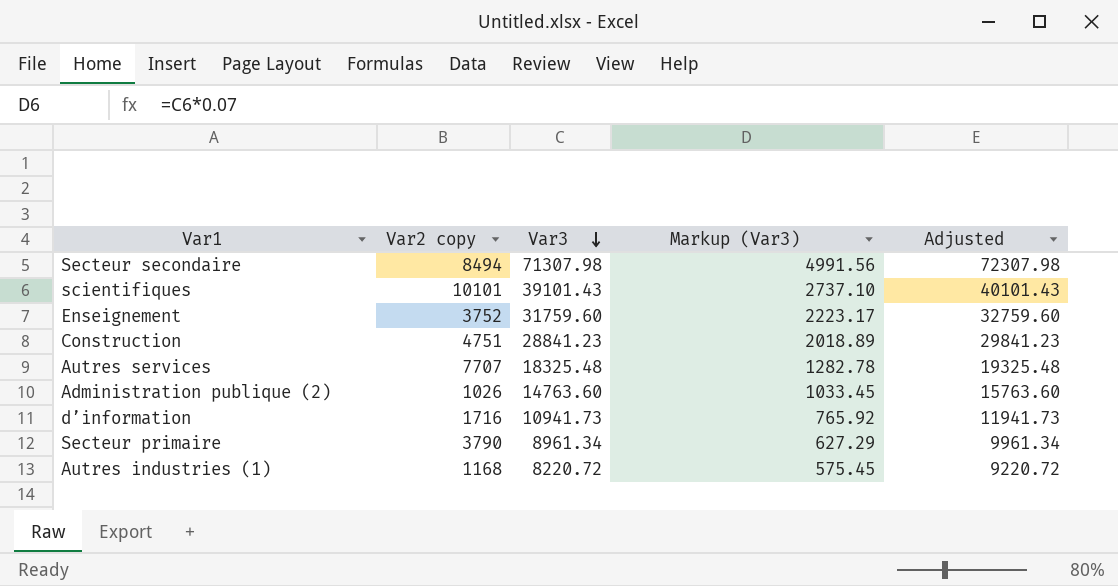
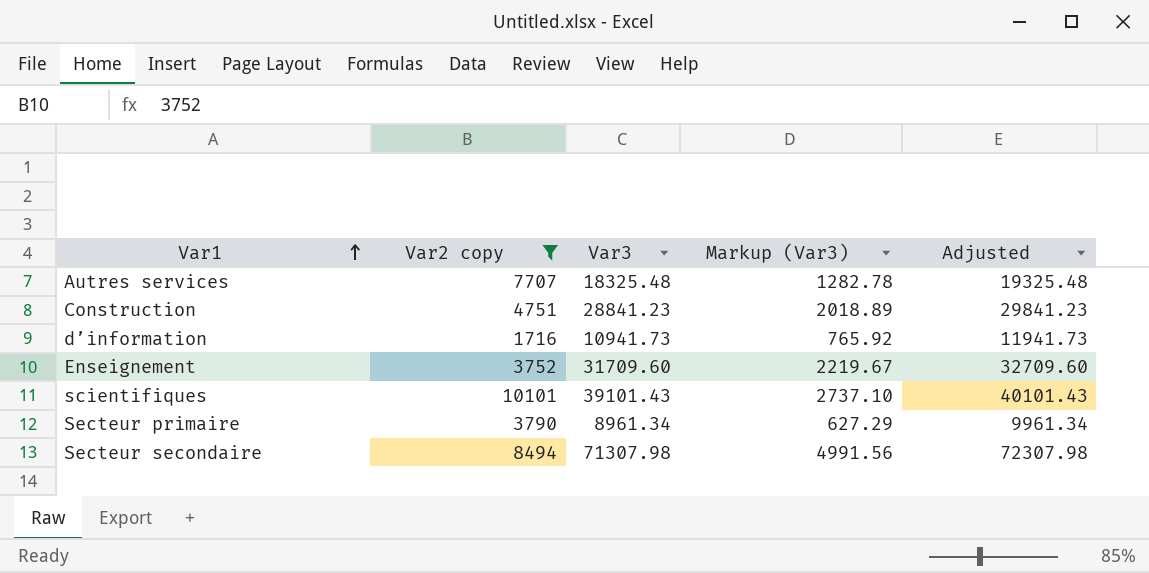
filter: none -> Var2 copy >= 1716
row order: Var3 descending -> Var1 ascending
Enseignement | Var3: 31759.60 -> 31709.60
Enseignement | Markup (Var3): 2223.17 -> 2219.67
Enseignement | Adjusted: 32759.60 -> 32709.60

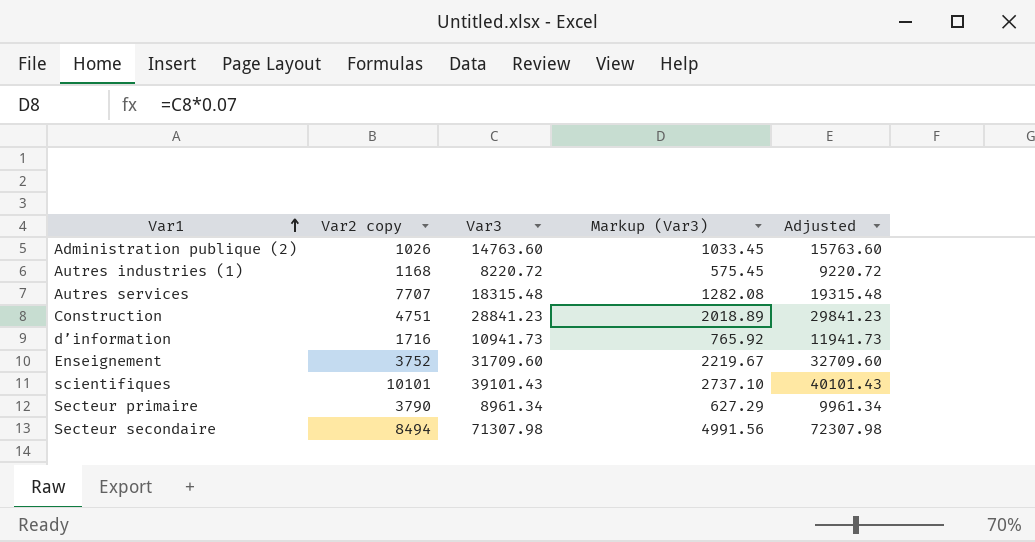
filter: Var2 copy >= 1716 -> none
Autres services | Var3: 18325.48 -> 18315.48
Autres services | Markup (Var3): 1282.78 -> 1282.08
Autres services | Adjusted: 19325.48 -> 19315.48

